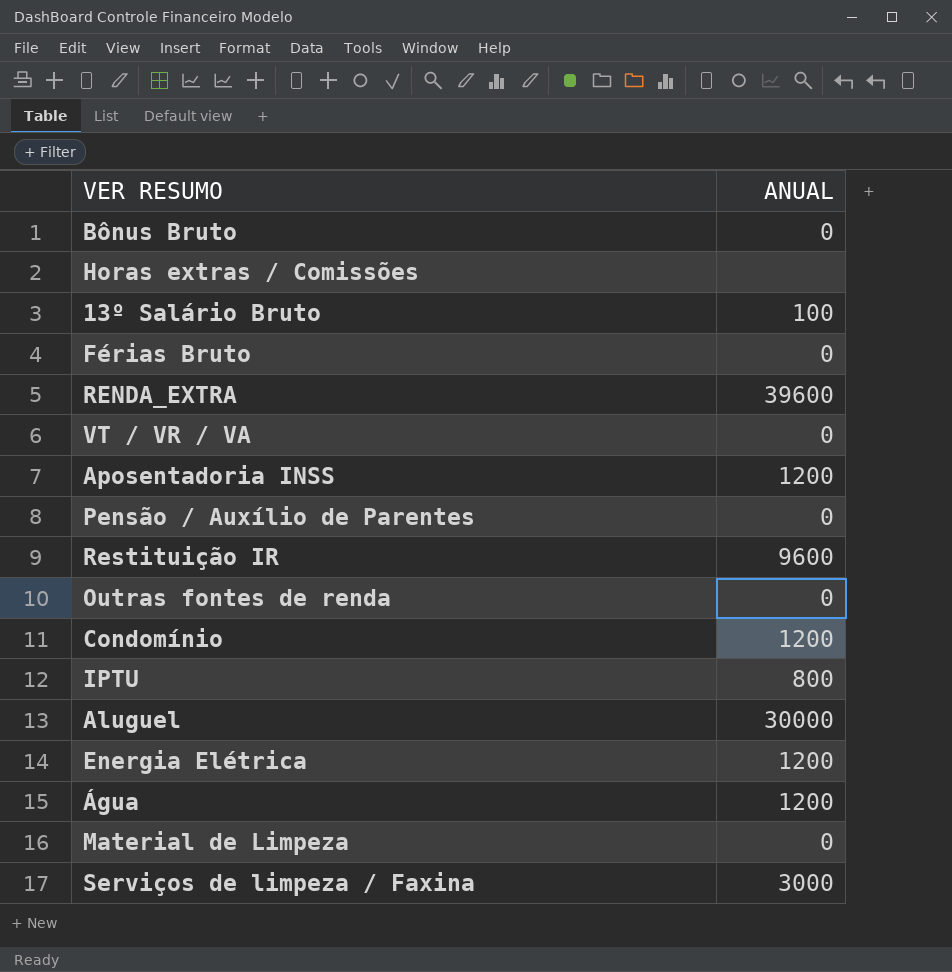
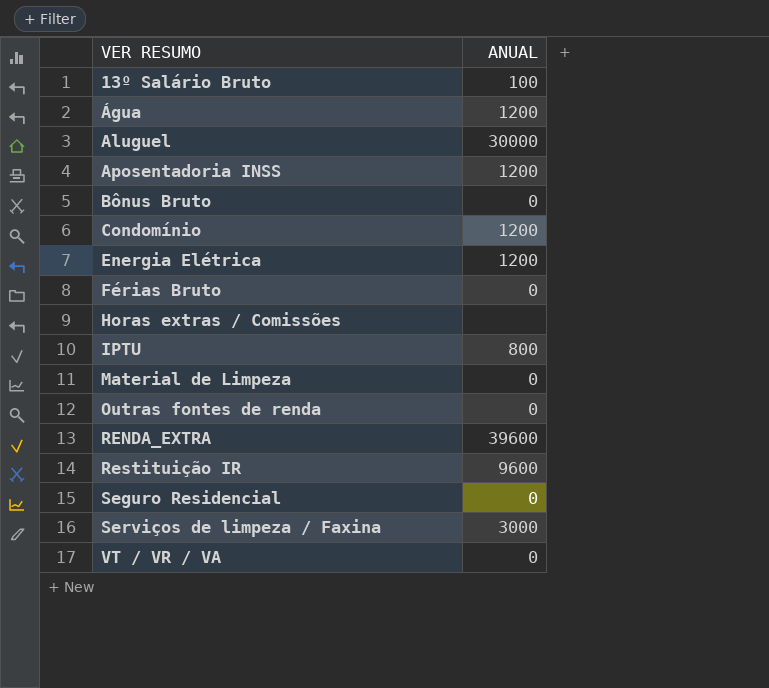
row order: none -> VER RESUMO ascending
row Pensão / Auxílio de Parentes: 0 -> none
row Seguro Residencial: none -> 0

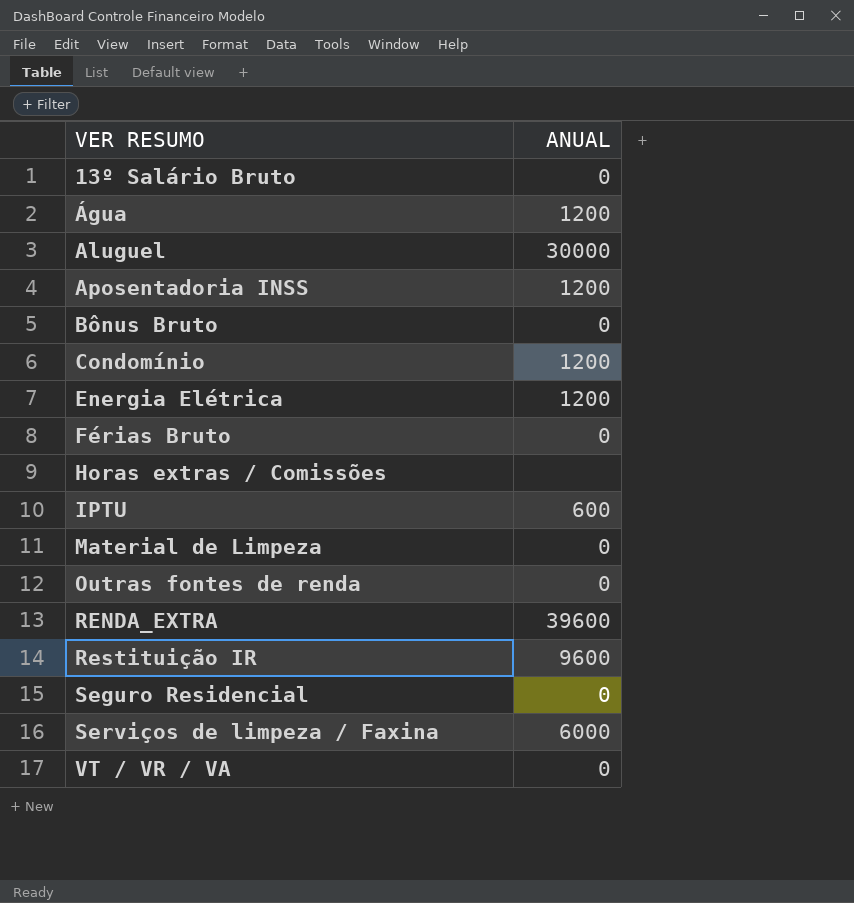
13º Salário Bruto | ANUAL: 100 -> 0
IPTU | ANUAL: 800 -> 600
Serviços de limpeza / Faxina | ANUAL: 3000 -> 6000

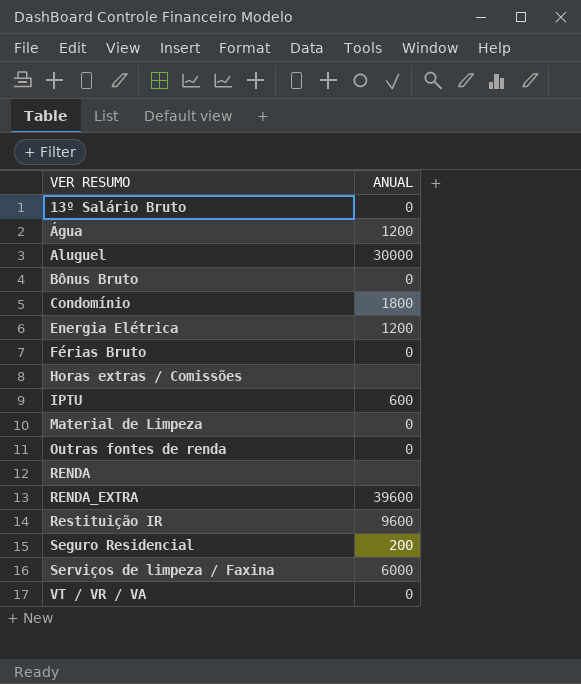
row Aposentadoria INSS: 1200 -> none
Condomínio | ANUAL: 1200 -> 1800
row RENDA: none -> none
Seguro Residencial | ANUAL: 0 -> 200

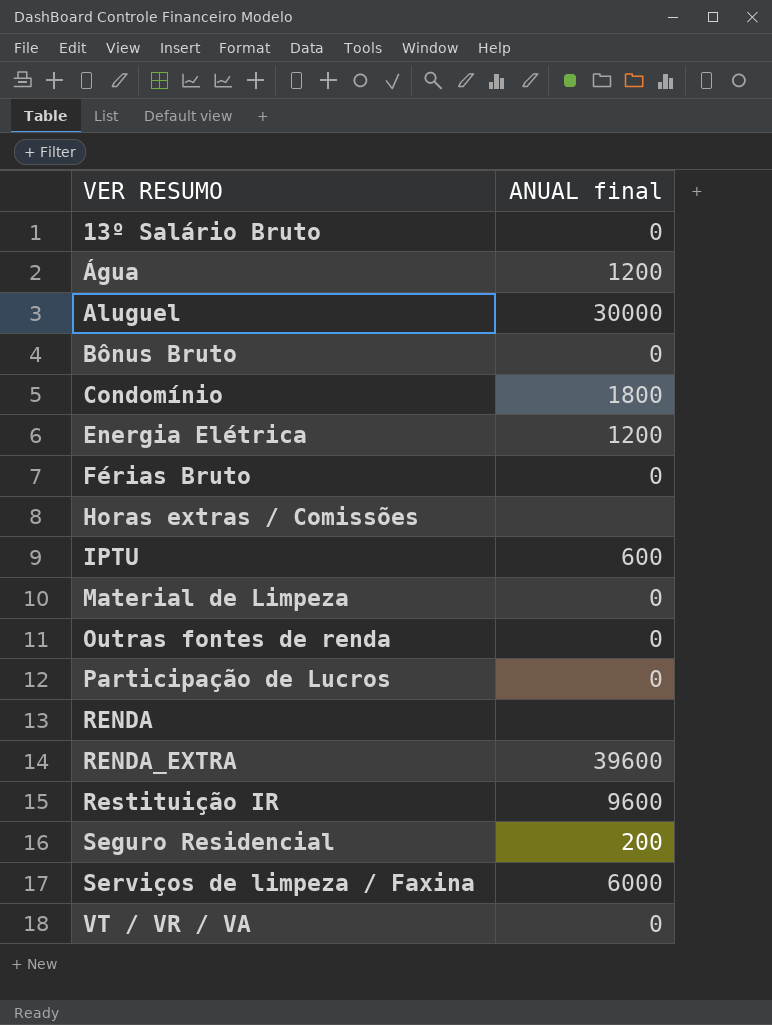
column name: ANUAL -> ANUAL final
row Participação de Lucros: none -> 0

